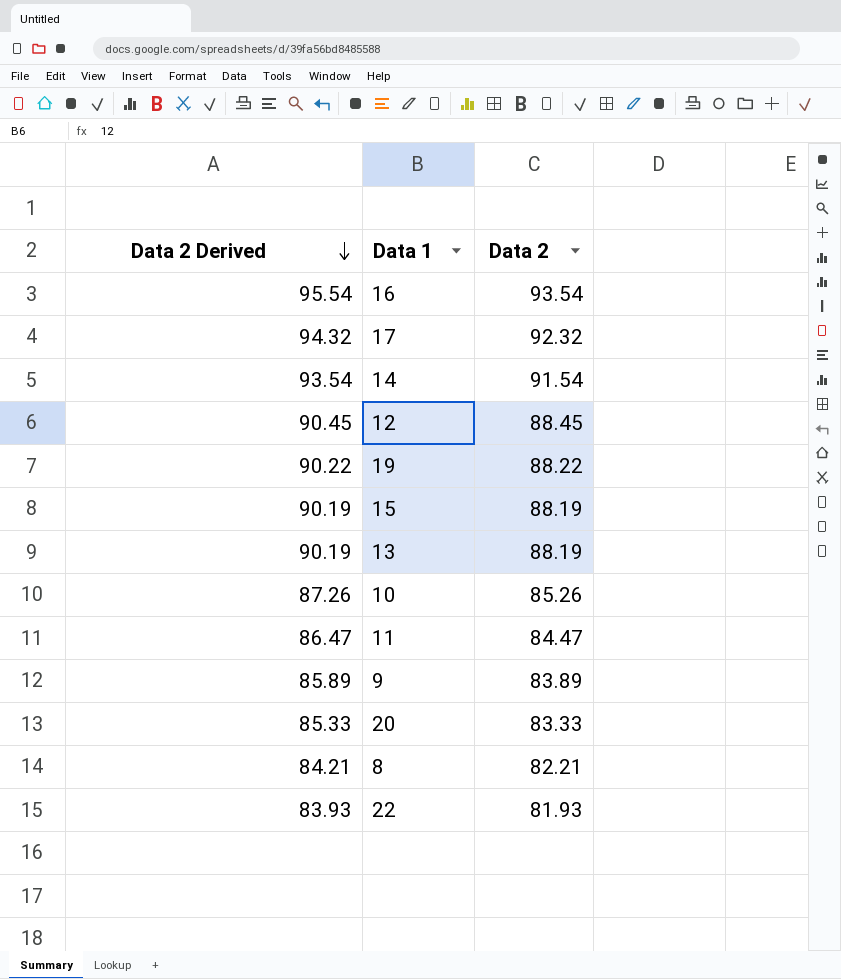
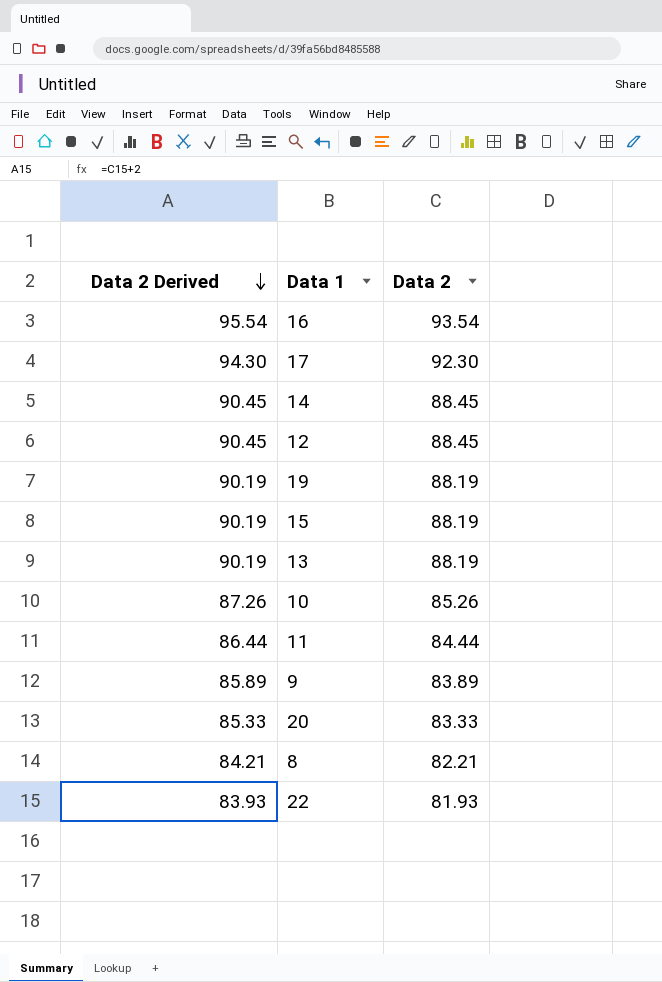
17 | Data 2 Derived: 94.32 -> 94.30
17 | Data 2: 92.32 -> 92.30
14 | Data 2 Derived: 93.54 -> 90.45
14 | Data 2: 91.54 -> 88.45
19 | Data 2 Derived: 90.22 -> 90.19
19 | Data 2: 88.22 -> 88.19
11 | Data 2 Derived: 86.47 -> 86.44
11 | Data 2: 84.47 -> 84.44

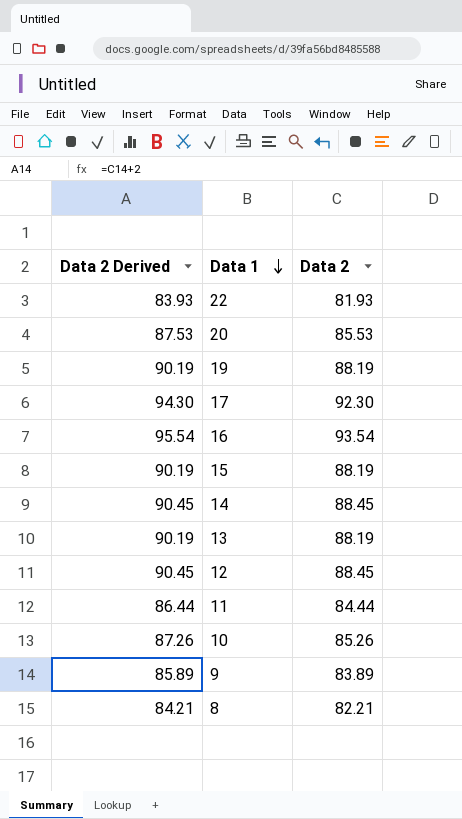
row order: Data 2 Derived descending -> Data 1 descending
20 | Data 2 Derived: 85.33 -> 87.53
20 | Data 2: 83.33 -> 85.53

